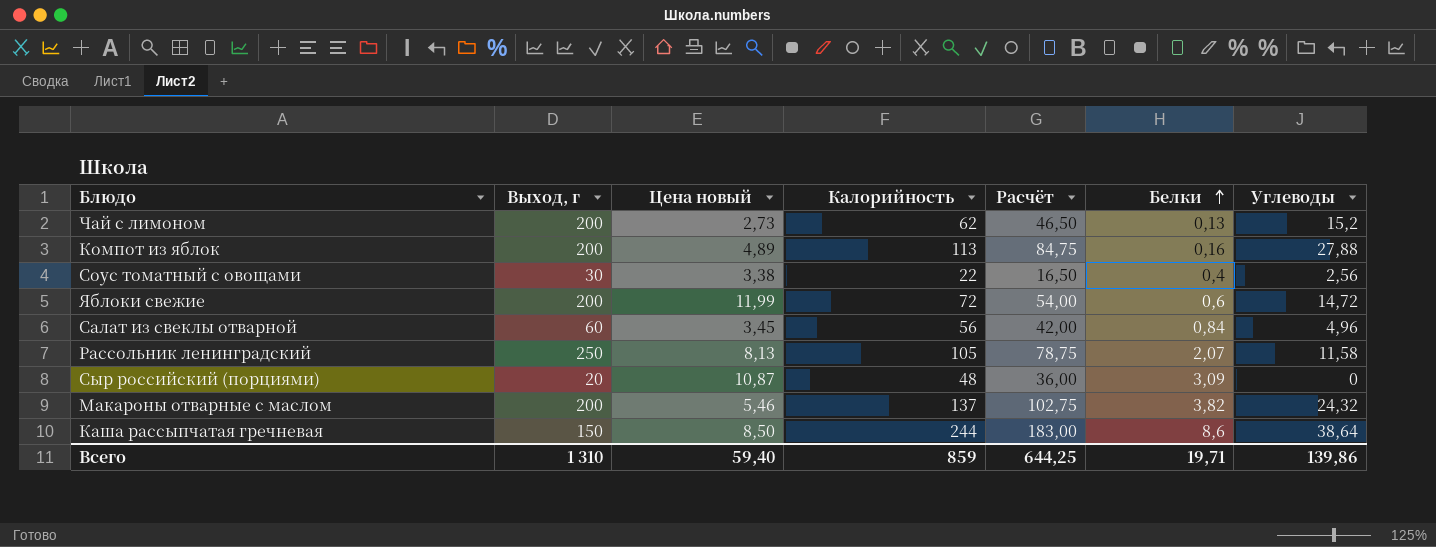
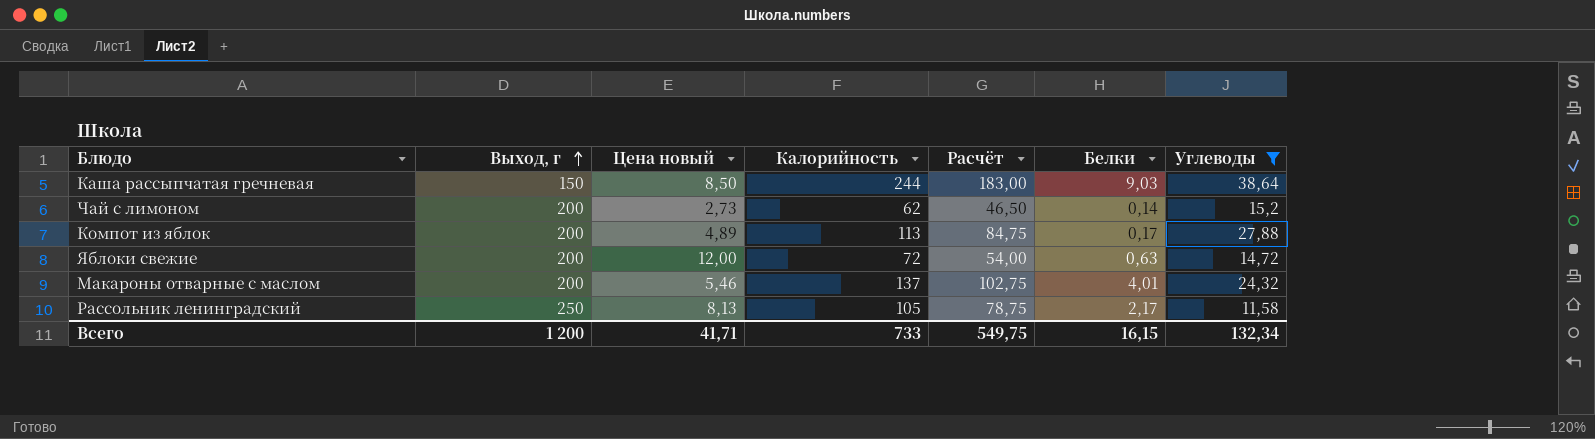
filter: none -> Углеводы >= 11,58
row order: Белки ascending -> Выход, г ascending
Каша рассыпчатая гречневая | Белки: 8,6 -> 9,03
Чай с лимоном | Белки: 0,13 -> 0,14
Компот из яблок | Белки: 0,16 -> 0,17
Яблоки свежие | Цена новый: 11,99 -> 12,00
Яблоки свежие | Белки: 0,6 -> 0,63
Макароны отварные с маслом | Белки: 3,82 -> 4,01
Рассольник ленинградский | Белки: 2,07 -> 2,17
Всего | Выход, г: 1 310 -> 1 200
Всего | Цена новый: 59,40 -> 41,71
Всего | Калорийность: 859 -> 733
Всего | Расчёт: 644,25 -> 549,75
Всего | Белки: 19,71 -> 16,15
Всего | Углеводы: 139,86 -> 132,34

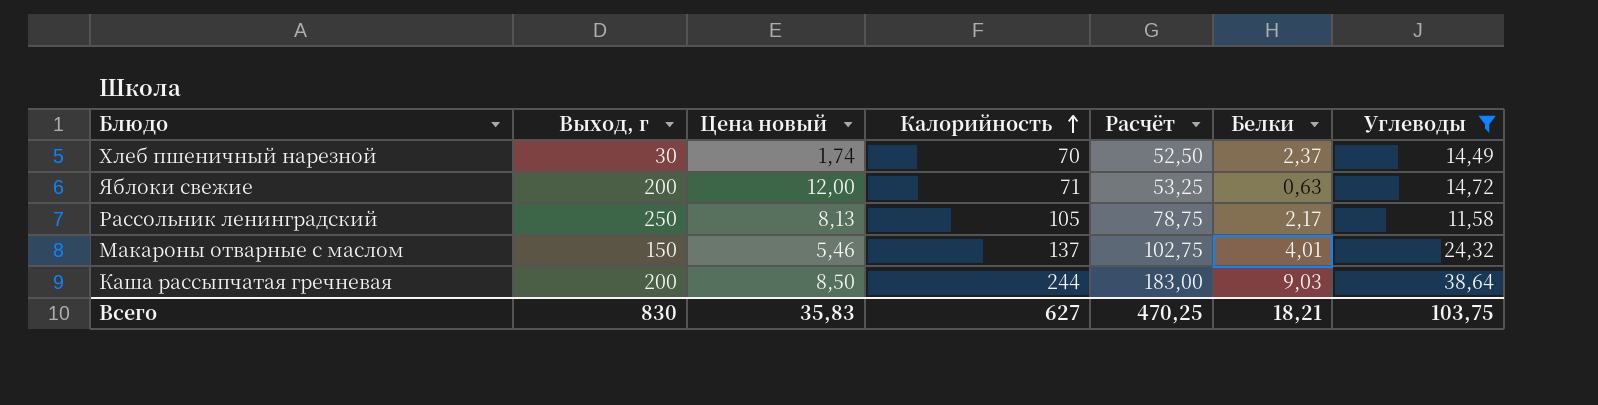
row order: Выход, г ascending -> Калорийность ascending
row Чай с лимоном: 200 | 2,73 | 62 | 46,50 | 0,14 | 15,2 -> none
row Компот из яблок: 200 | 4,89 | 113 | 84,75 | 0,17 | 27,88 -> none
row Хлеб пшеничный нарезной: none -> 30 | 1,74 | 70 | 52,50 | 2,37 | 14,49
Яблоки свежие | Калорийность: 72 -> 71
Яблоки свежие | Расчёт: 54,00 -> 53,25
Макароны отварные с маслом | Выход, г: 200 -> 150
Каша рассыпчатая гречневая | Выход, г: 150 -> 200
Всего | Выход, г: 1 200 -> 830
Всего | Цена новый: 41,71 -> 35,83
Всего | Калорийность: 733 -> 627
Всего | Расчёт: 549,75 -> 470,25
Всего | Белки: 16,15 -> 18,21
Всего | Углеводы: 132,34 -> 103,75

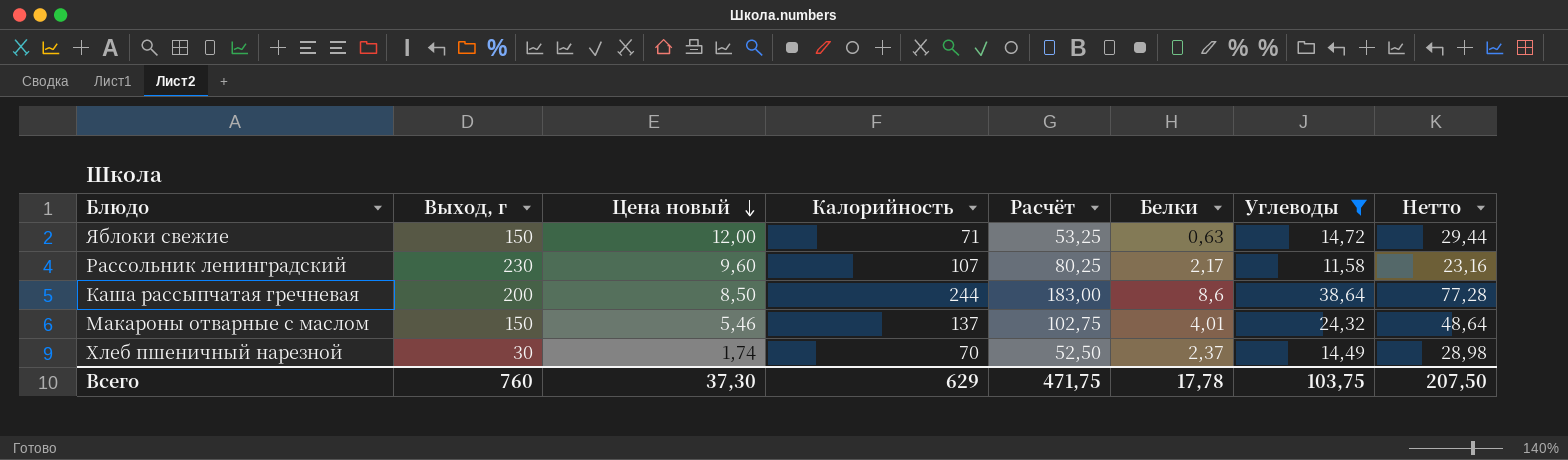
row order: Калорийность ascending -> Цена новый descending
column Нетто | formula: none -> [Углеводы] * 2
Яблоки свежие | Выход, г: 200 -> 150
Рассольник ленинградский | Выход, г: 250 -> 230
Рассольник ленинградский | Цена новый: 8,13 -> 9,60
Рассольник ленинградский | Калорийность: 105 -> 107
Рассольник ленинградский | Расчёт: 78,75 -> 80,25
Каша рассыпчатая гречневая | Белки: 9,03 -> 8,6
Всего | Выход, г: 830 -> 760
Всего | Цена новый: 35,83 -> 37,30
Всего | Калорийность: 627 -> 629
Всего | Расчёт: 470,25 -> 471,75
Всего | Белки: 18,21 -> 17,78

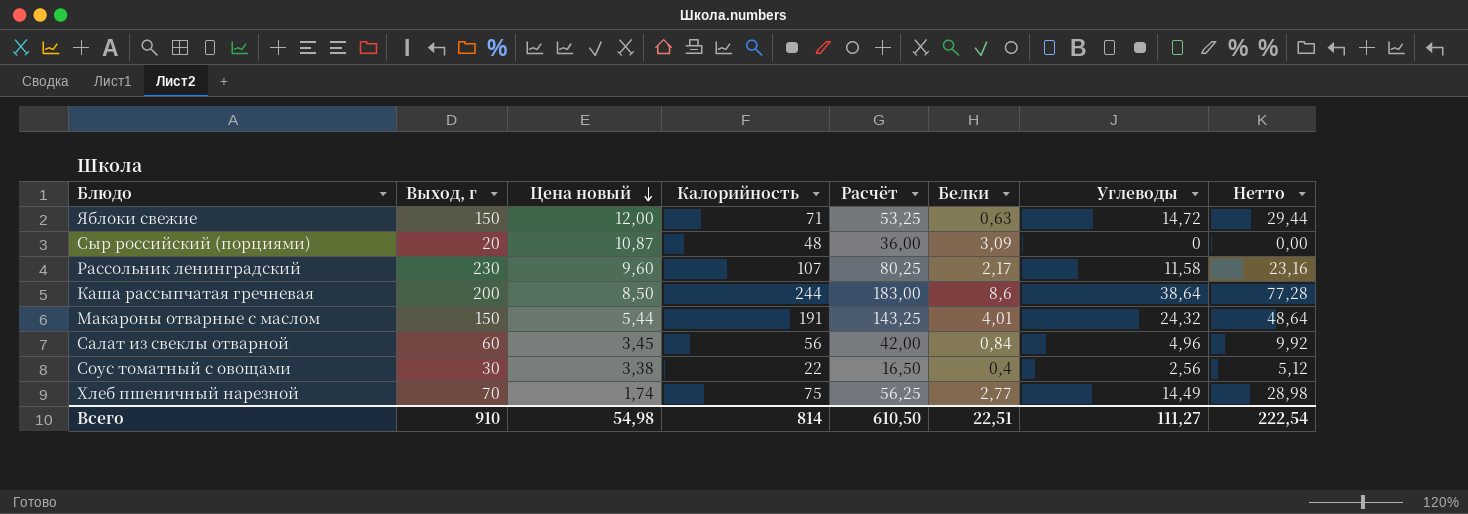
filter: Углеводы >= 11,58 -> none
Макароны отварные с маслом | Цена новый: 5,46 -> 5,44
Макароны отварные с маслом | Калорийность: 137 -> 191
Макароны отварные с маслом | Расчёт: 102,75 -> 143,25
Хлеб пшеничный нарезной | Выход, г: 30 -> 70
Хлеб пшеничный нарезной | Калорийность: 70 -> 75
Хлеб пшеничный нарезной | Расчёт: 52,50 -> 56,25
Хлеб пшеничный нарезной | Белки: 2,37 -> 2,77
Всего | Выход, г: 760 -> 910
Всего | Цена новый: 37,30 -> 54,98
Всего | Калорийность: 629 -> 814
Всего | Расчёт: 471,75 -> 610,50
Всего | Белки: 17,78 -> 22,51
Всего | Углеводы: 103,75 -> 111,27
Всего | Нетто: 207,50 -> 222,54

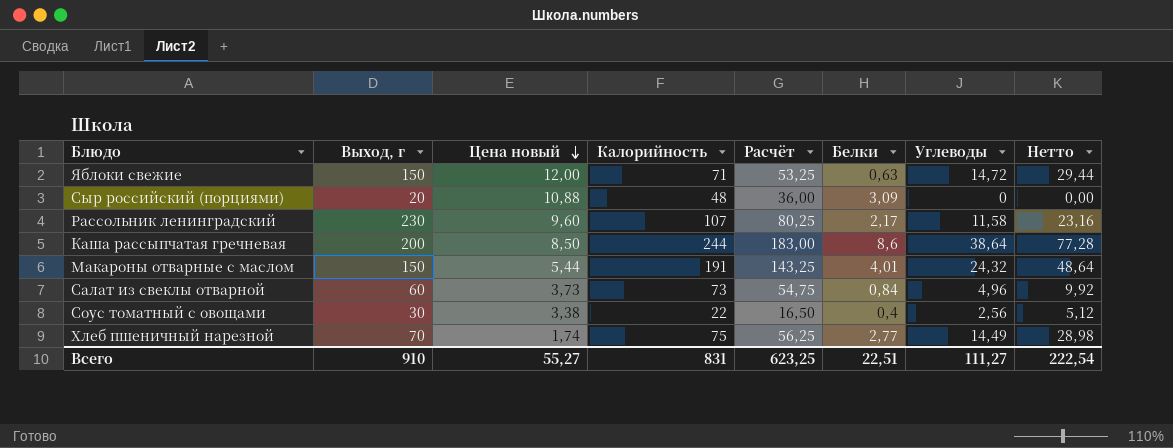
Сыр российский (порциями) | Цена новый: 10,87 -> 10,88
Салат из свеклы отварной | Цена новый: 3,45 -> 3,73
Салат из свеклы отварной | Калорийность: 56 -> 73
Салат из свеклы отварной | Расчёт: 42,00 -> 54,75
Всего | Цена новый: 54,98 -> 55,27
Всего | Калорийность: 814 -> 831
Всего | Расчёт: 610,50 -> 623,25

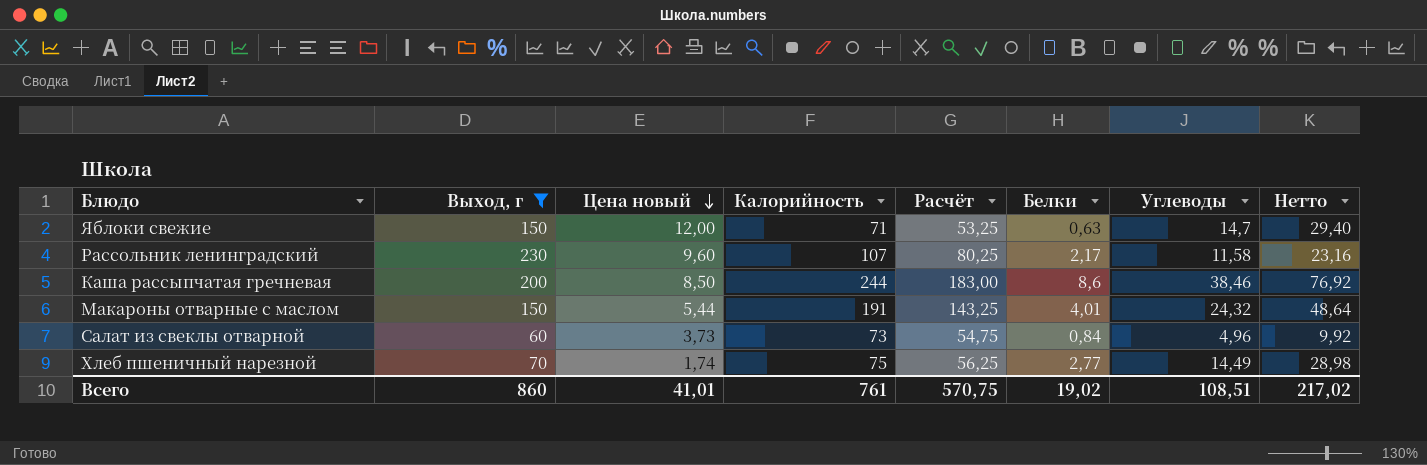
filter: none -> Выход, г >= 60
Яблоки свежие | Углеводы: 14,72 -> 14,7
Яблоки свежие | Нетто: 29,44 -> 29,40
Каша рассыпчатая гречневая | Углеводы: 38,64 -> 38,46
Каша рассыпчатая гречневая | Нетто: 77,28 -> 76,92
Всего | Выход, г: 910 -> 860
Всего | Цена новый: 55,27 -> 41,01
Всего | Калорийность: 831 -> 761
Всего | Расчёт: 623,25 -> 570,75
Всего | Белки: 22,51 -> 19,02
Всего | Углеводы: 111,27 -> 108,51
Всего | Нетто: 222,54 -> 217,02

